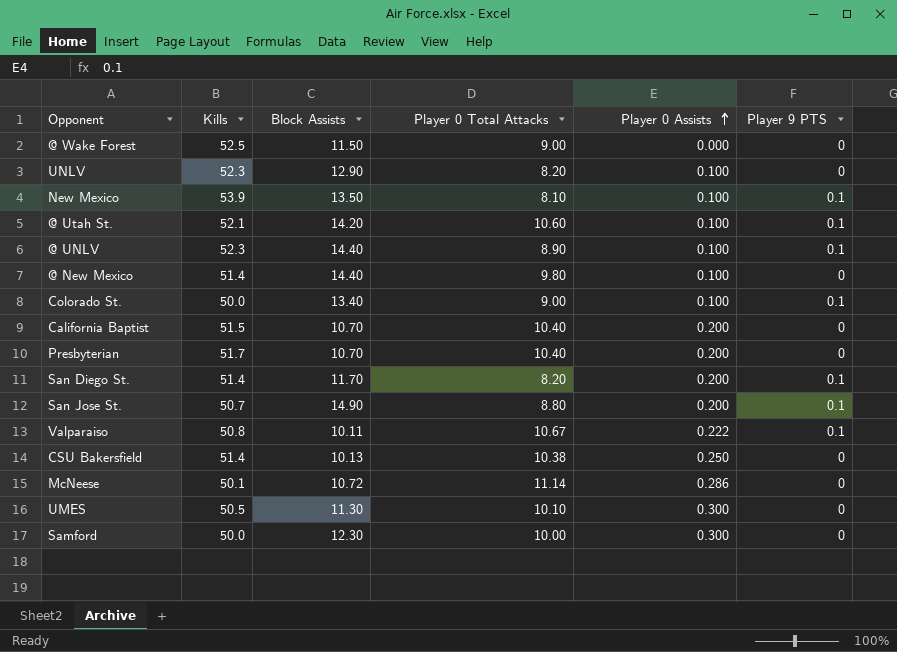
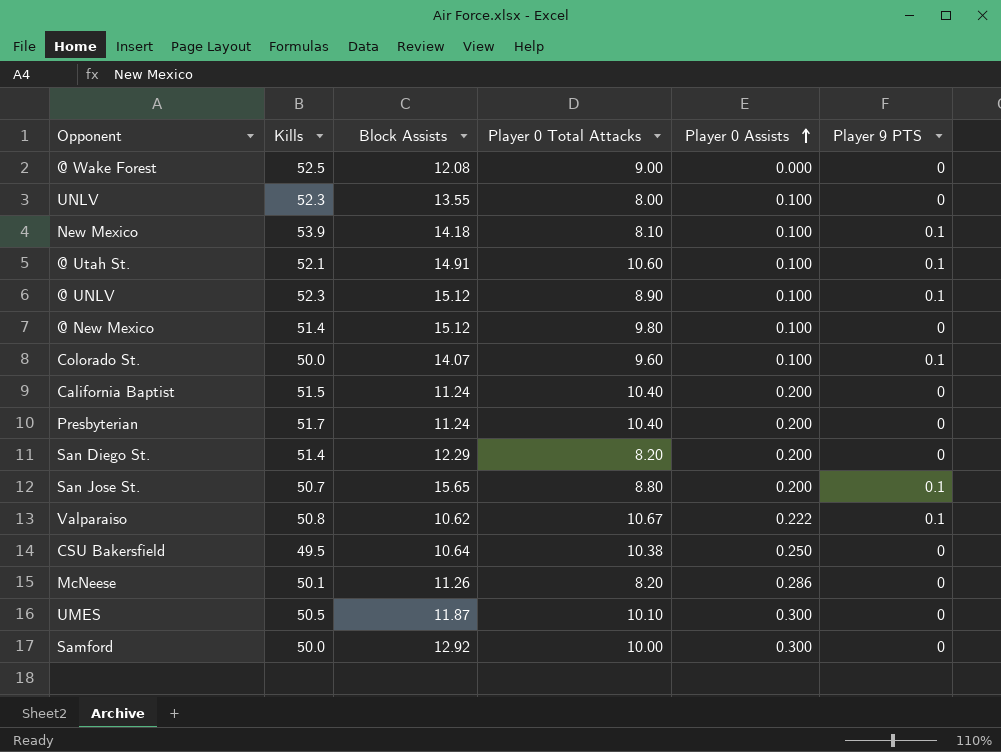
@ Wake Forest | Block Assists: 11.50 -> 12.08
UNLV | Block Assists: 12.90 -> 13.55
UNLV | Player 0 Total Attacks: 8.20 -> 8.00
New Mexico | Block Assists: 13.50 -> 14.18
@ Utah St. | Block Assists: 14.20 -> 14.91
@ UNLV | Block Assists: 14.40 -> 15.12
@ New Mexico | Block Assists: 14.40 -> 15.12
Colorado St. | Block Assists: 13.40 -> 14.07
Colorado St. | Player 0 Total Attacks: 9.00 -> 9.60
California Baptist | Block Assists: 10.70 -> 11.24
Presbyterian | Block Assists: 10.70 -> 11.24
San Diego St. | Block Assists: 11.70 -> 12.29
San Diego St. | Player 9 PTS: 0.1 -> 0
San Jose St. | Block Assists: 14.90 -> 15.65
Valparaiso | Block Assists: 10.11 -> 10.62
CSU Bakersfield | Kills: 51.4 -> 49.5
CSU Bakersfield | Block Assists: 10.13 -> 10.64
McNeese | Block Assists: 10.72 -> 11.26
McNeese | Player 0 Total Attacks: 11.14 -> 8.20
UMES | Block Assists: 11.30 -> 11.87
Samford | Block Assists: 12.30 -> 12.92

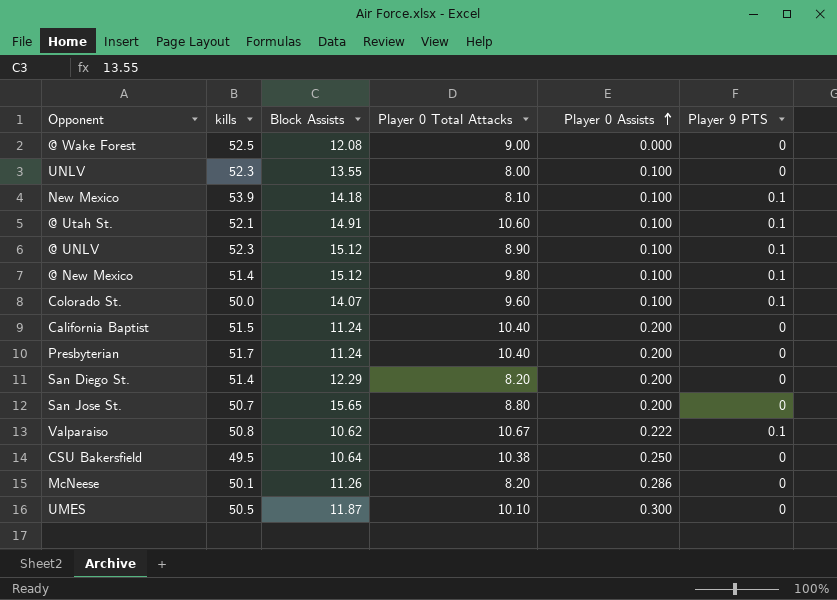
column name: Kills -> kills
row Samford: 50.0 | 12.92 | 10.00 | 0.300 | 0 -> none
@ New Mexico | Player 9 PTS: 0 -> 0.1
San Jose St. | Player 9 PTS: 0.1 -> 0

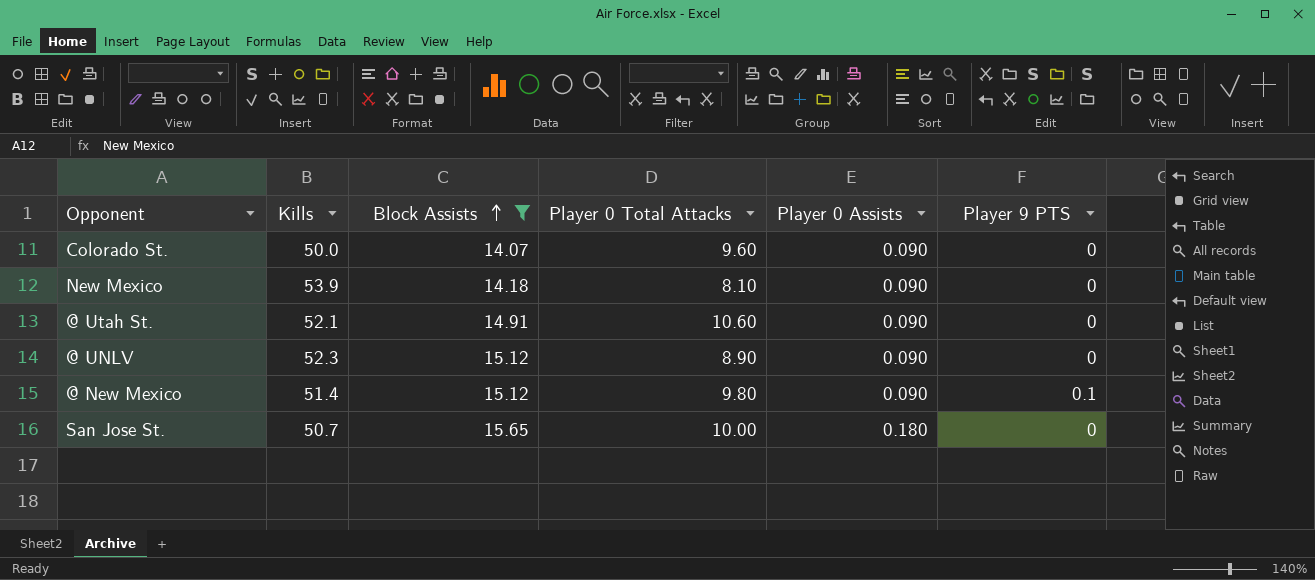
filter: none -> Block Assists >= 14.07
row order: Player 0 Assists ascending -> Block Assists ascending
column name: kills -> Kills
Colorado St. | Player 0 Assists: 0.100 -> 0.090
Colorado St. | Player 9 PTS: 0.1 -> 0
New Mexico | Player 0 Assists: 0.100 -> 0.090
New Mexico | Player 9 PTS: 0.1 -> 0
@ Utah St. | Player 0 Assists: 0.100 -> 0.090
@ Utah St. | Player 9 PTS: 0.1 -> 0
@ UNLV | Player 0 Assists: 0.100 -> 0.090
@ UNLV | Player 9 PTS: 0.1 -> 0
@ New Mexico | Player 0 Assists: 0.100 -> 0.090
San Jose St. | Player 0 Total Attacks: 8.80 -> 10.00
San Jose St. | Player 0 Assists: 0.200 -> 0.180

